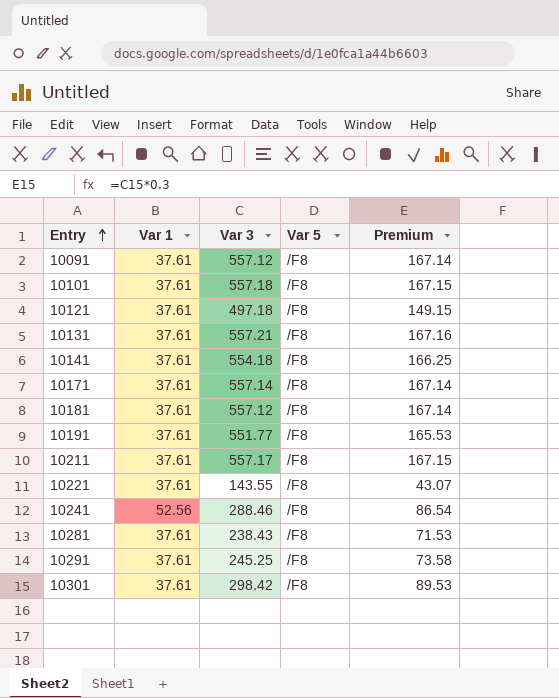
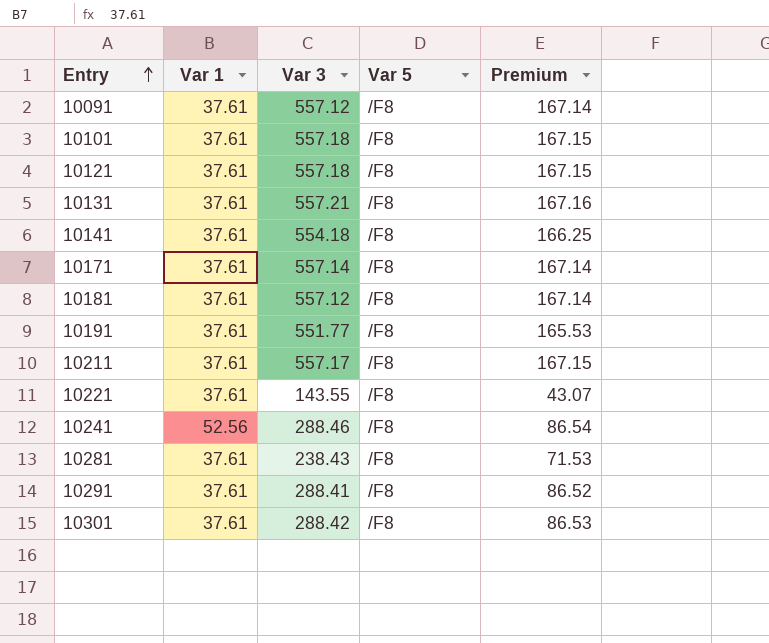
10121 | Var 3: 497.18 -> 557.18
10121 | Premium: 149.15 -> 167.15
10291 | Var 3: 245.25 -> 288.41
10291 | Premium: 73.58 -> 86.52
10301 | Var 3: 298.42 -> 288.42
10301 | Premium: 89.53 -> 86.53

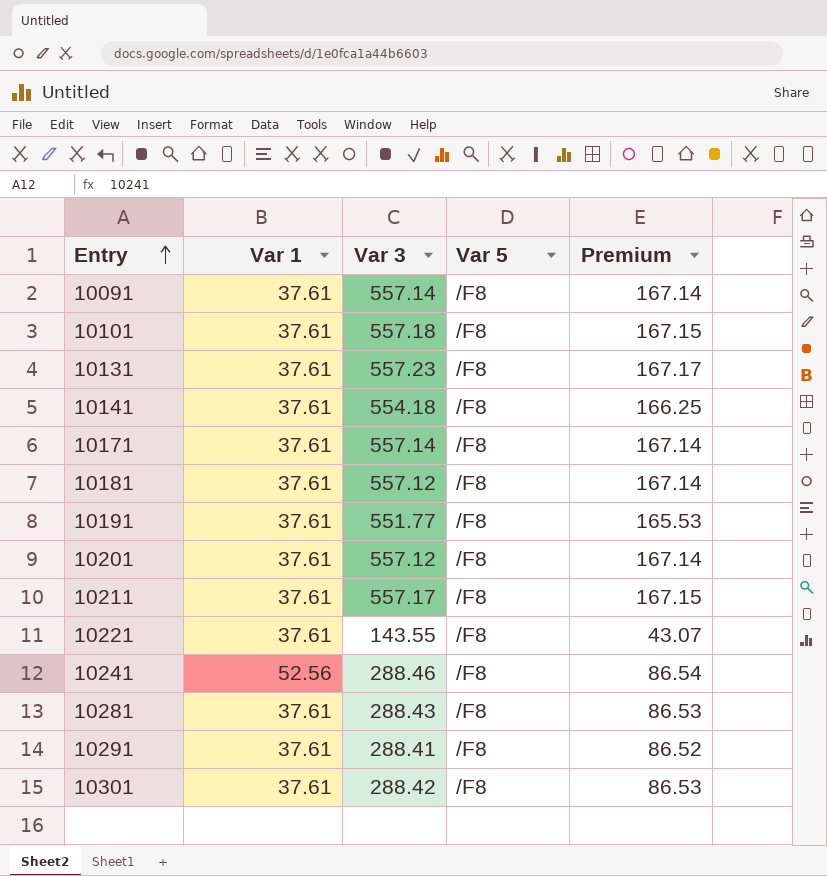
row 10121: 37.61 | 557.18 | /F8 | 167.15 -> none
10091 | Var 3: 557.12 -> 557.14
10131 | Var 3: 557.21 -> 557.23
10131 | Premium: 167.16 -> 167.17
row 10201: none -> 37.61 | 557.12 | /F8 | 167.14
10281 | Var 3: 238.43 -> 288.43
10281 | Premium: 71.53 -> 86.53

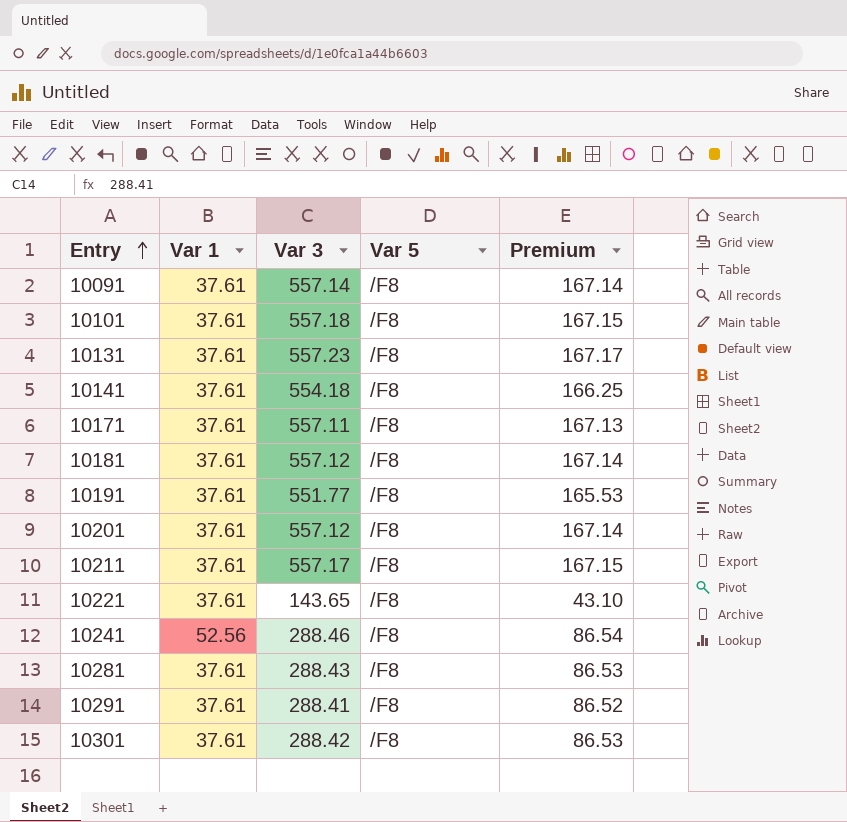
10171 | Var 3: 557.14 -> 557.11
10171 | Premium: 167.14 -> 167.13
10221 | Var 3: 143.55 -> 143.65
10221 | Premium: 43.07 -> 43.10

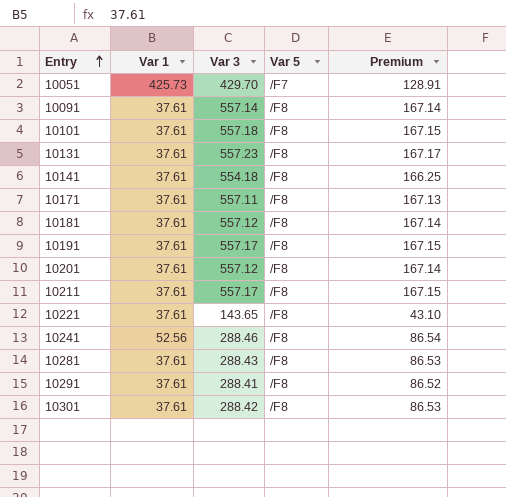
row 10051: none -> 425.73 | 429.70 | /F7 | 128.91
10191 | Var 3: 551.77 -> 557.17
10191 | Premium: 165.53 -> 167.15

